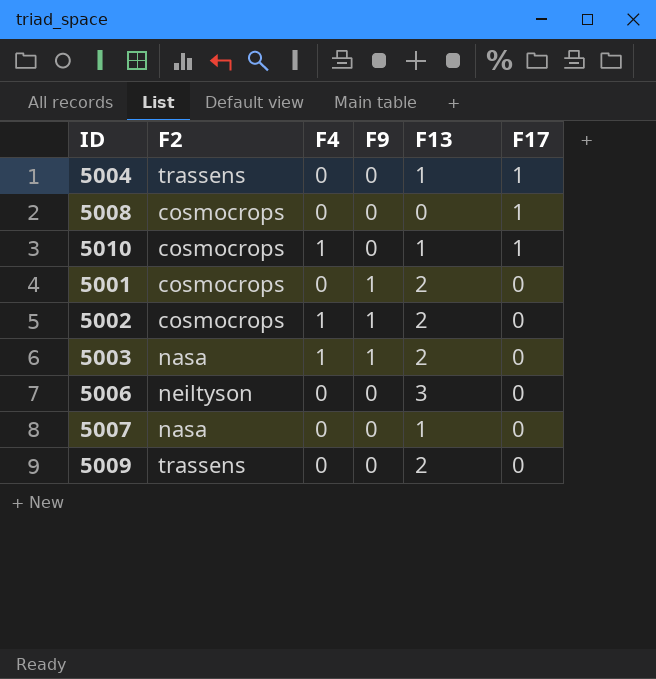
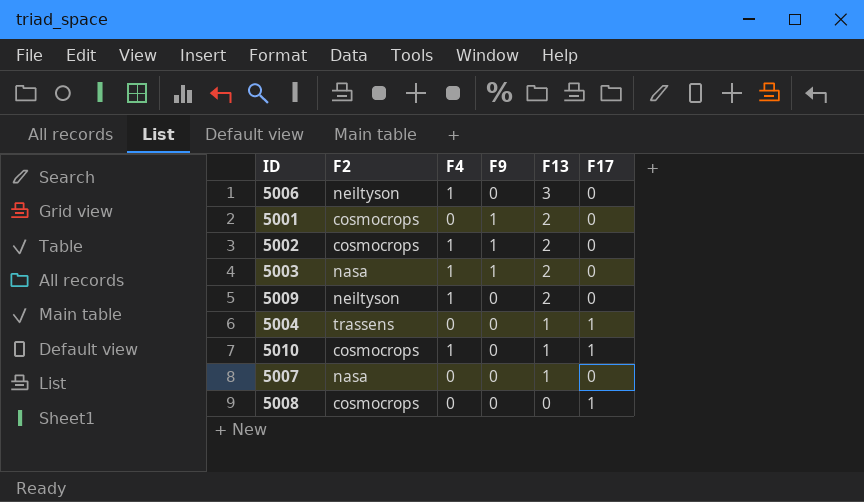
row order: F17 descending -> F13 descending
5006 | F4: 0 -> 1
5009 | F2: trassens -> neiltyson
5009 | F4: 0 -> 1

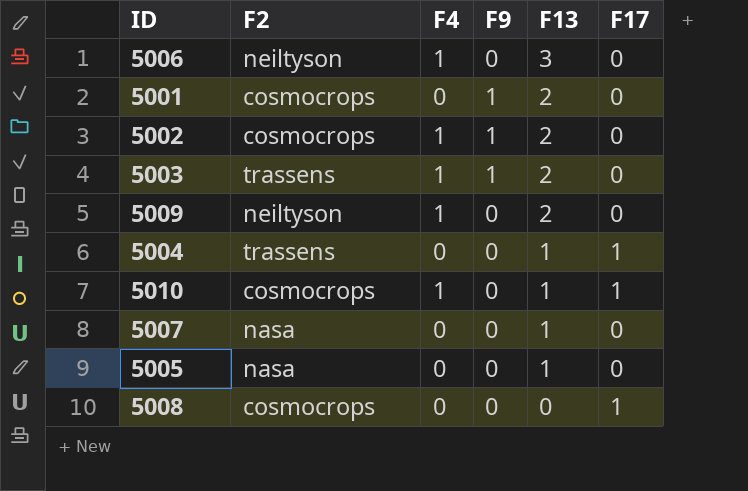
5003 | F2: nasa -> trassens
row 5005: none -> nasa | 0 | 0 | 1 | 0

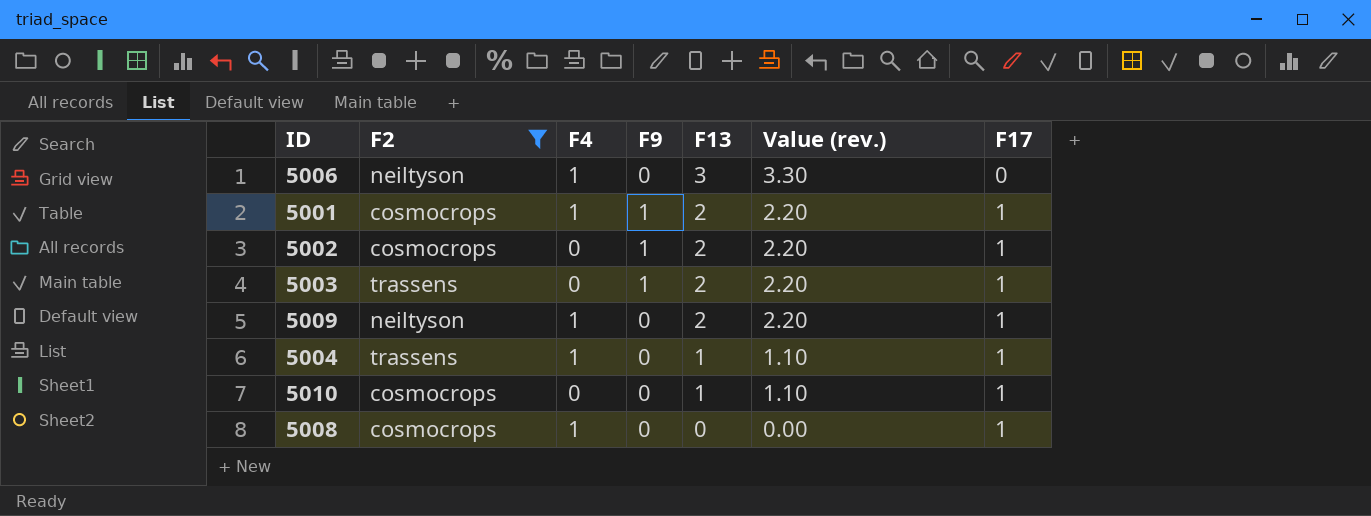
filter: none -> F2 != nasa
column Value (rev.) | formula: none -> [F13] * 1.1
5001 | F4: 0 -> 1
5001 | F17: 0 -> 1
5002 | F4: 1 -> 0
5002 | F17: 0 -> 1
5003 | F4: 1 -> 0
5003 | F17: 0 -> 1
5009 | F17: 0 -> 1
5004 | F4: 0 -> 1
5010 | F4: 1 -> 0
5008 | F4: 0 -> 1

